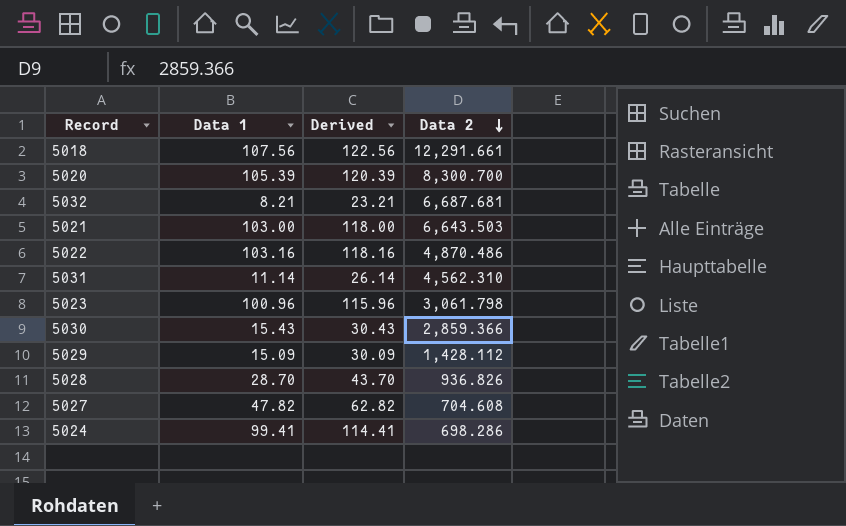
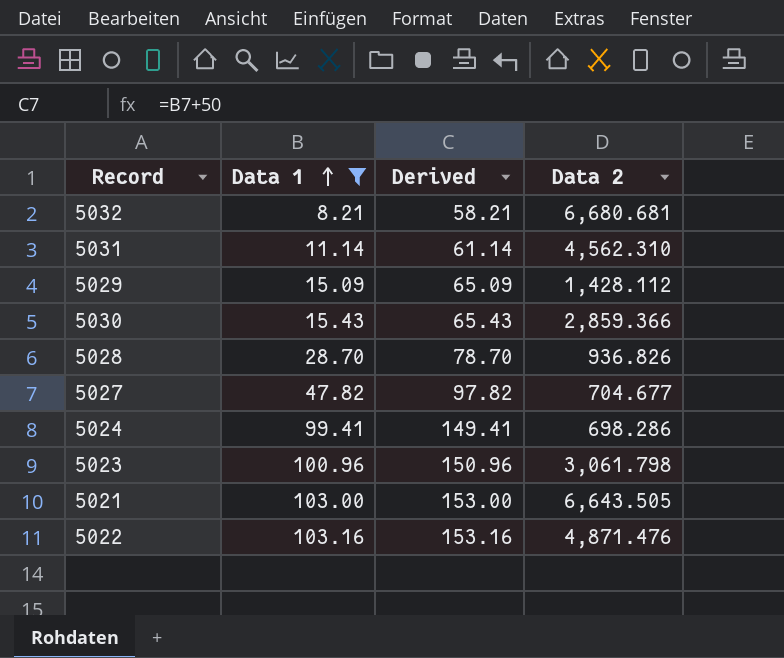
filter: none -> Data 1 <= 103.16
row order: Data 2 descending -> Data 1 ascending
column Derived | formula: [Data 1] + 15 -> [Data 1] + 50
5032 | Data 2: 6,687.681 -> 6,680.681
5027 | Data 2: 704.608 -> 704.677
5021 | Data 2: 6,643.503 -> 6,643.505
5022 | Data 2: 4,870.486 -> 4,871.476

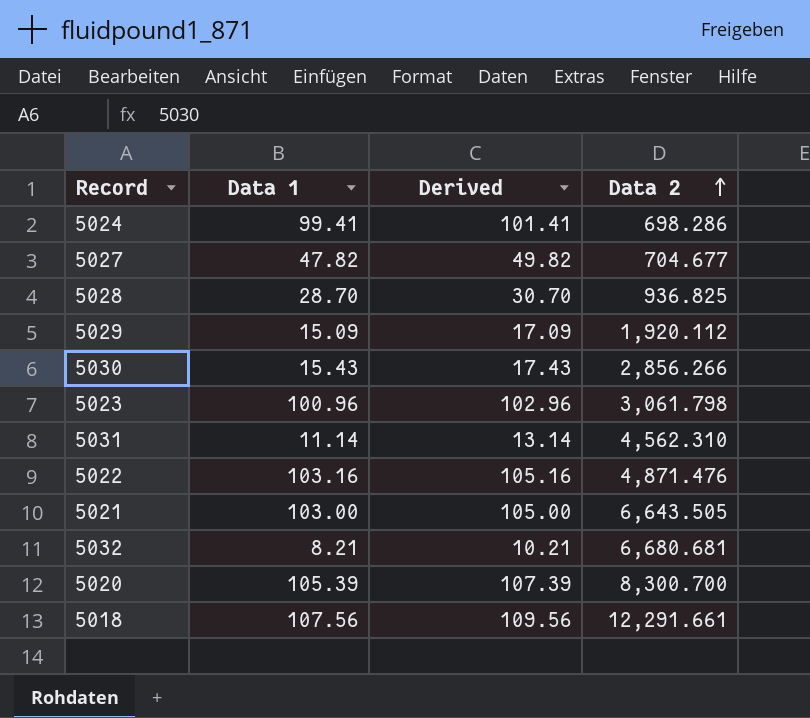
filter: Data 1 <= 103.16 -> none
row order: Data 1 ascending -> Data 2 ascending
column Derived | formula: [Data 1] + 50 -> [Data 1] + 2
5028 | Data 2: 936.826 -> 936.825
5029 | Data 2: 1,428.112 -> 1,920.112
5030 | Data 2: 2,859.366 -> 2,856.266

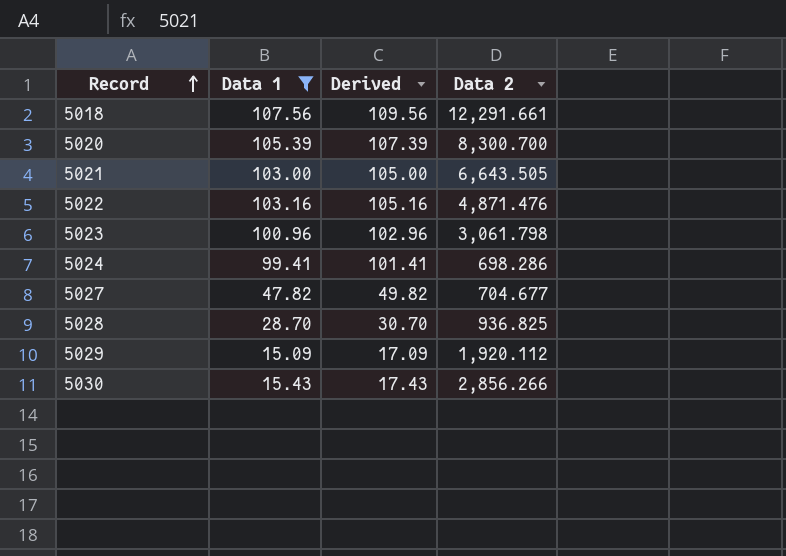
filter: none -> Data 1 >= 15.09
row order: Data 2 ascending -> Record ascending

